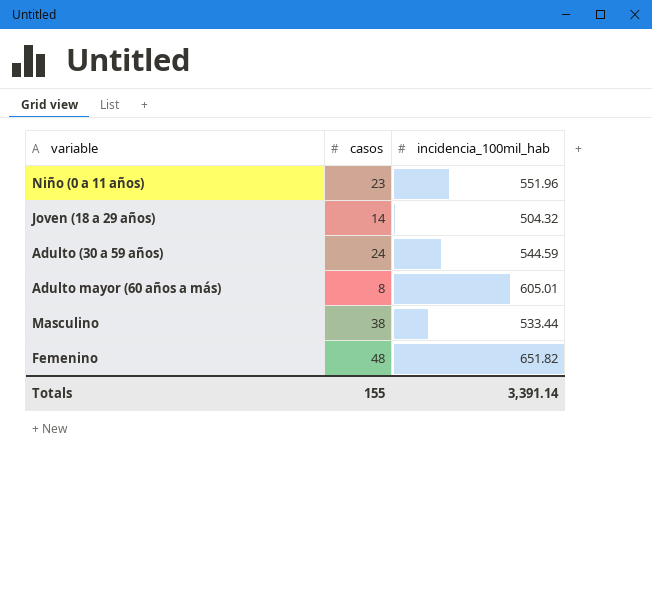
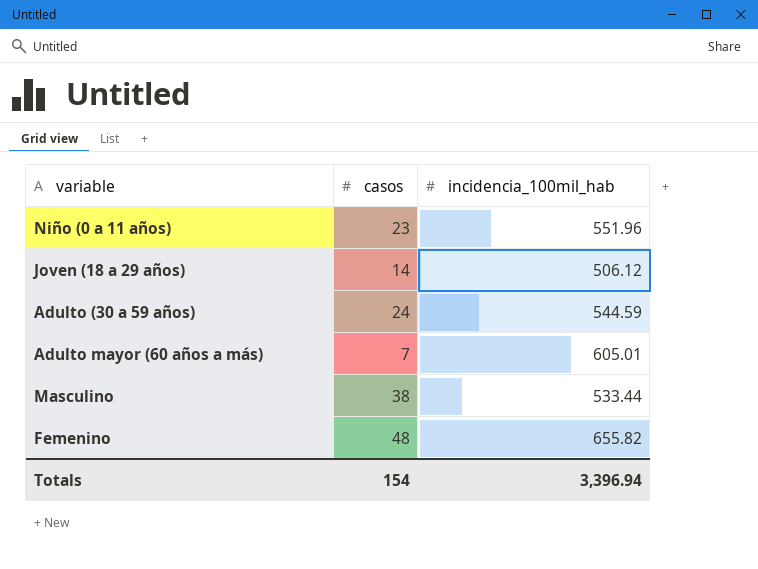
Joven (18 a 29 años) | incidencia_100mil_hab: 504.32 -> 506.12
Adulto mayor (60 años a más) | casos: 8 -> 7
Femenino | incidencia_100mil_hab: 651.82 -> 655.82
Totals | casos: 155 -> 154
Totals | incidencia_100mil_hab: 3,391.14 -> 3,396.94

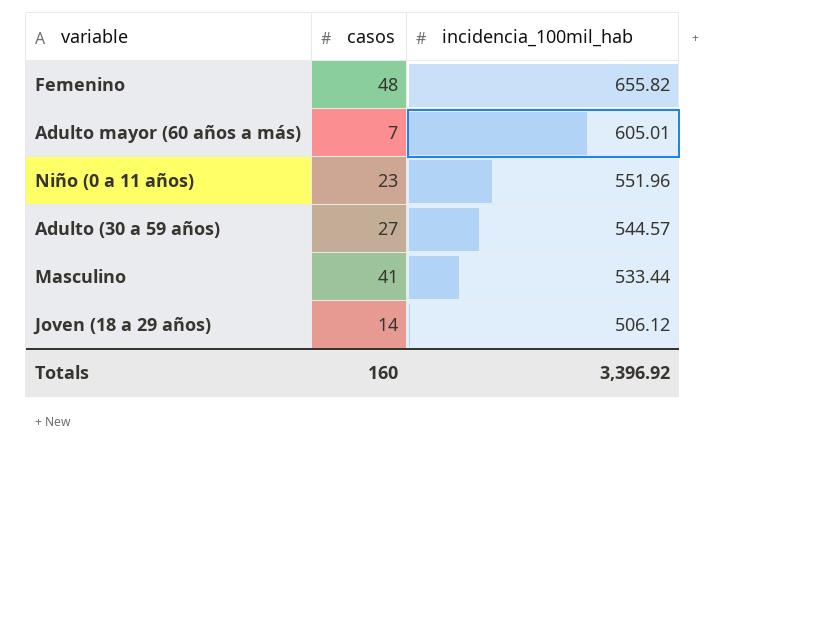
row order: none -> incidencia_100mil_hab descending
Adulto (30 a 59 años) | casos: 24 -> 27
Adulto (30 a 59 años) | incidencia_100mil_hab: 544.59 -> 544.57
Masculino | casos: 38 -> 41
Totals | casos: 154 -> 160
Totals | incidencia_100mil_hab: 3,396.94 -> 3,396.92

